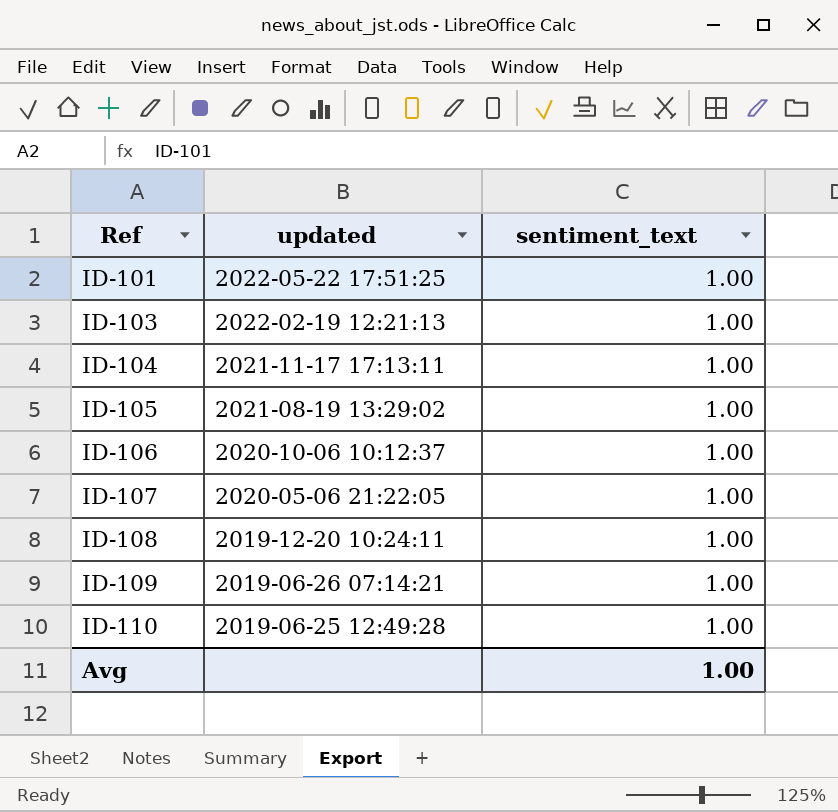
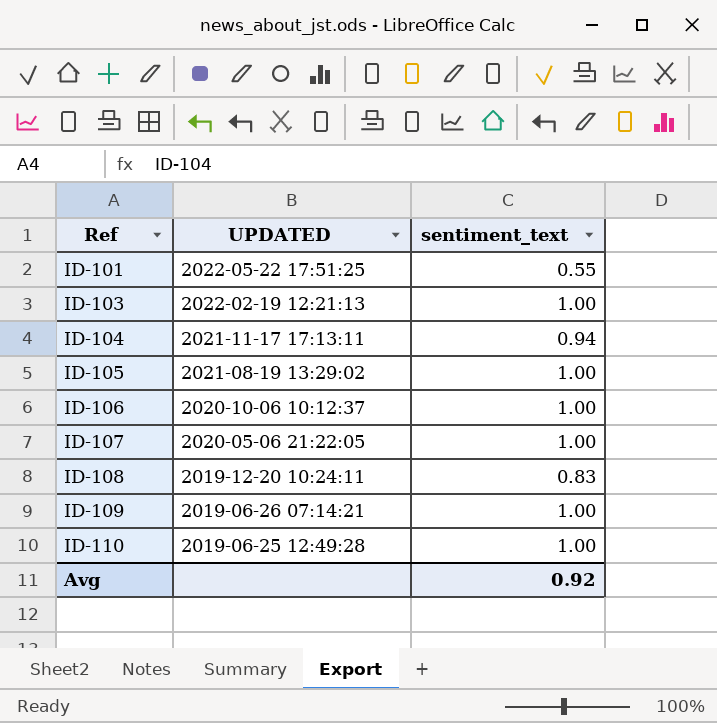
column name: updated -> UPDATED
ID-101 | sentiment_text: 1.00 -> 0.55
ID-104 | sentiment_text: 1.00 -> 0.94
ID-108 | sentiment_text: 1.00 -> 0.83
Avg | sentiment_text: 1.00 -> 0.92

